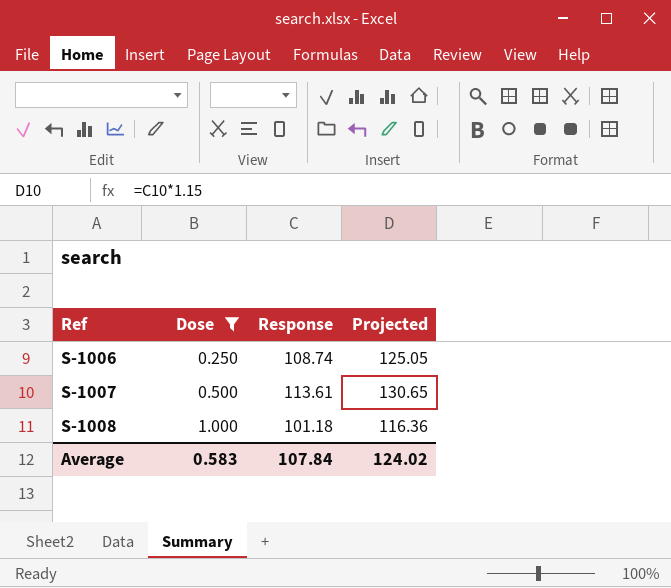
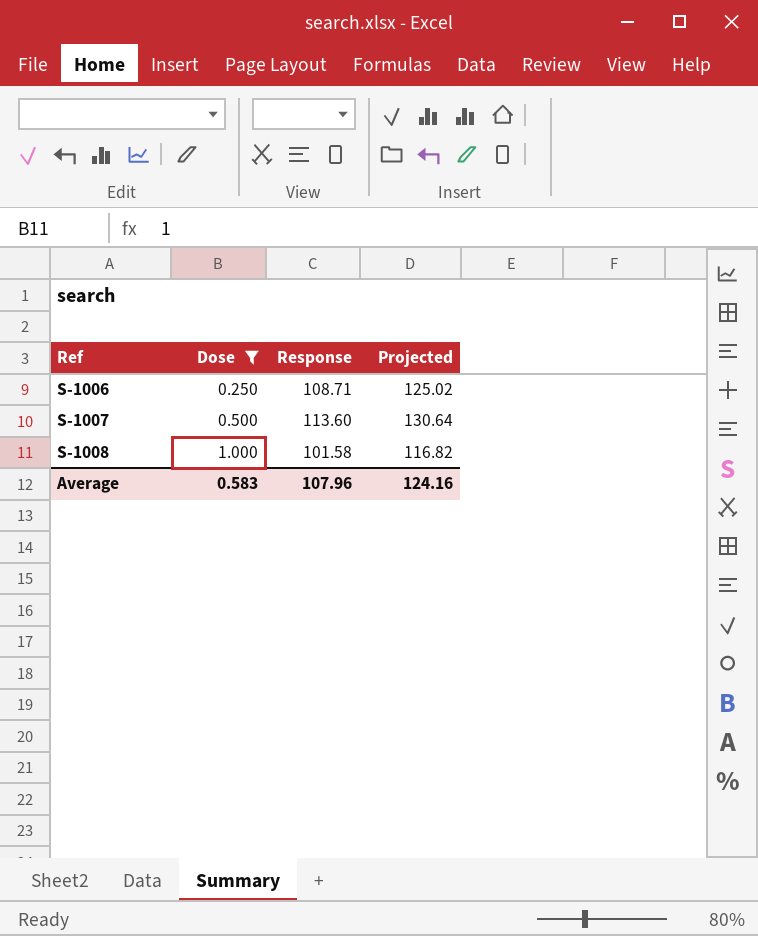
S-1006 | Response: 108.74 -> 108.71
S-1006 | Projected: 125.05 -> 125.02
S-1007 | Response: 113.61 -> 113.60
S-1007 | Projected: 130.65 -> 130.64
S-1008 | Response: 101.18 -> 101.58
S-1008 | Projected: 116.36 -> 116.82
Average | Response: 107.84 -> 107.96
Average | Projected: 124.02 -> 124.16

